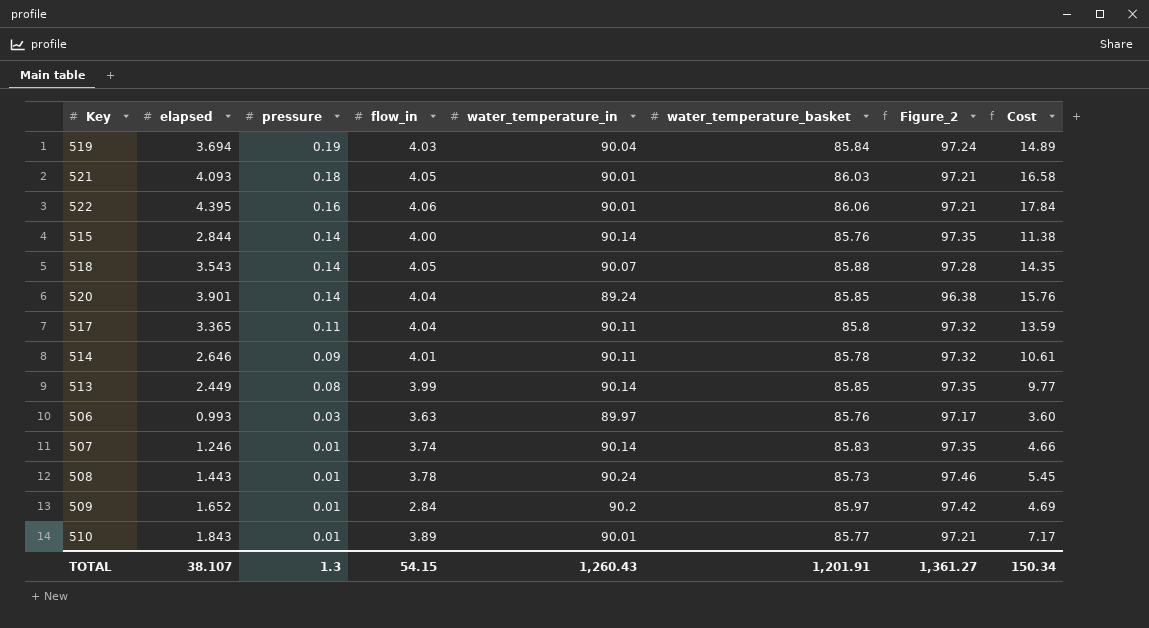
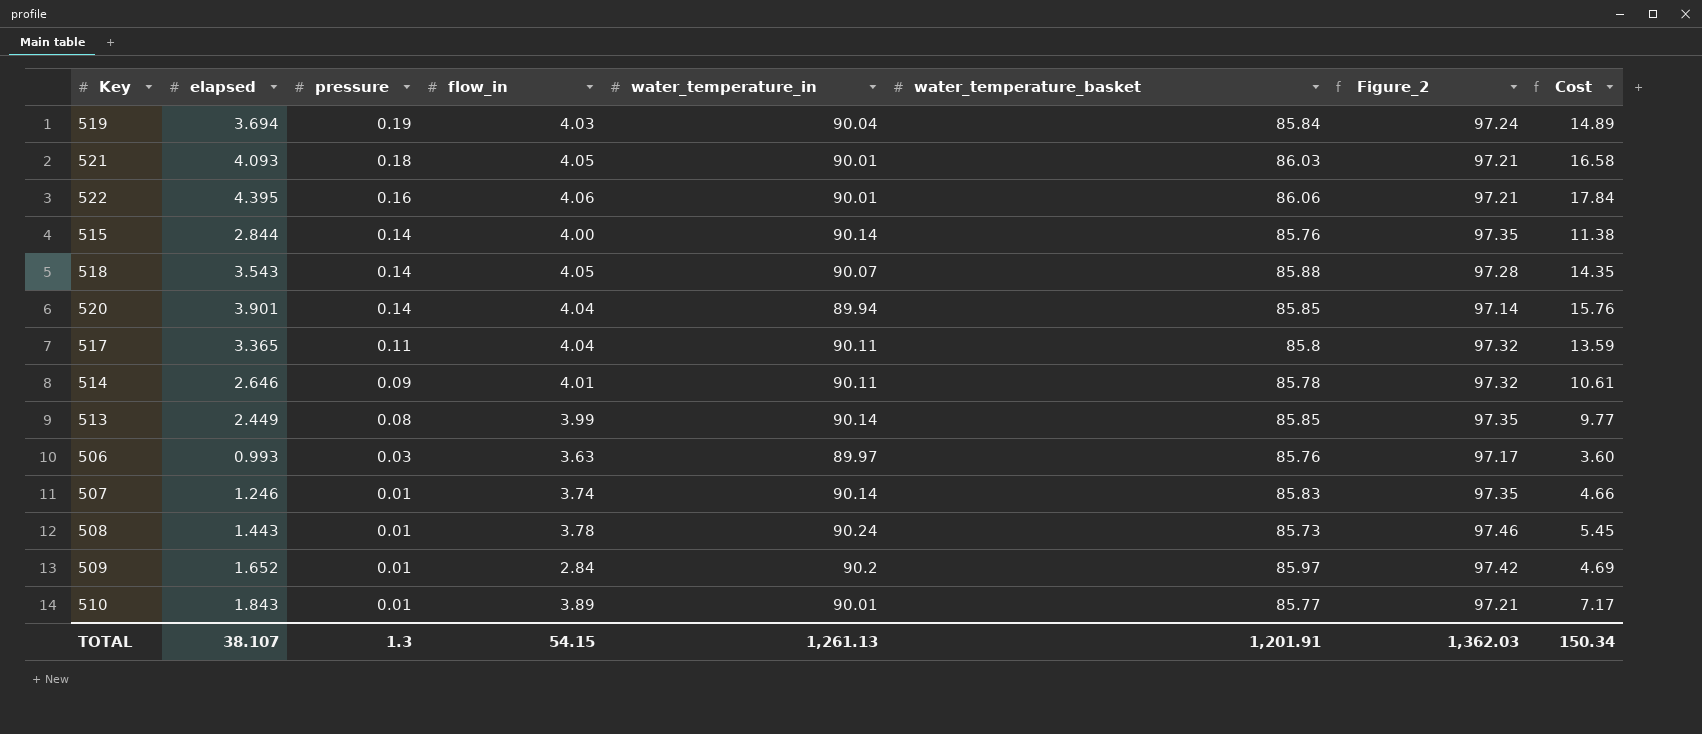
520 | water_temperature_in: 89.24 -> 89.94
520 | Figure_2: 96.38 -> 97.14
TOTAL | water_temperature_in: 1,260.43 -> 1,261.13
TOTAL | Figure_2: 1,361.27 -> 1,362.03

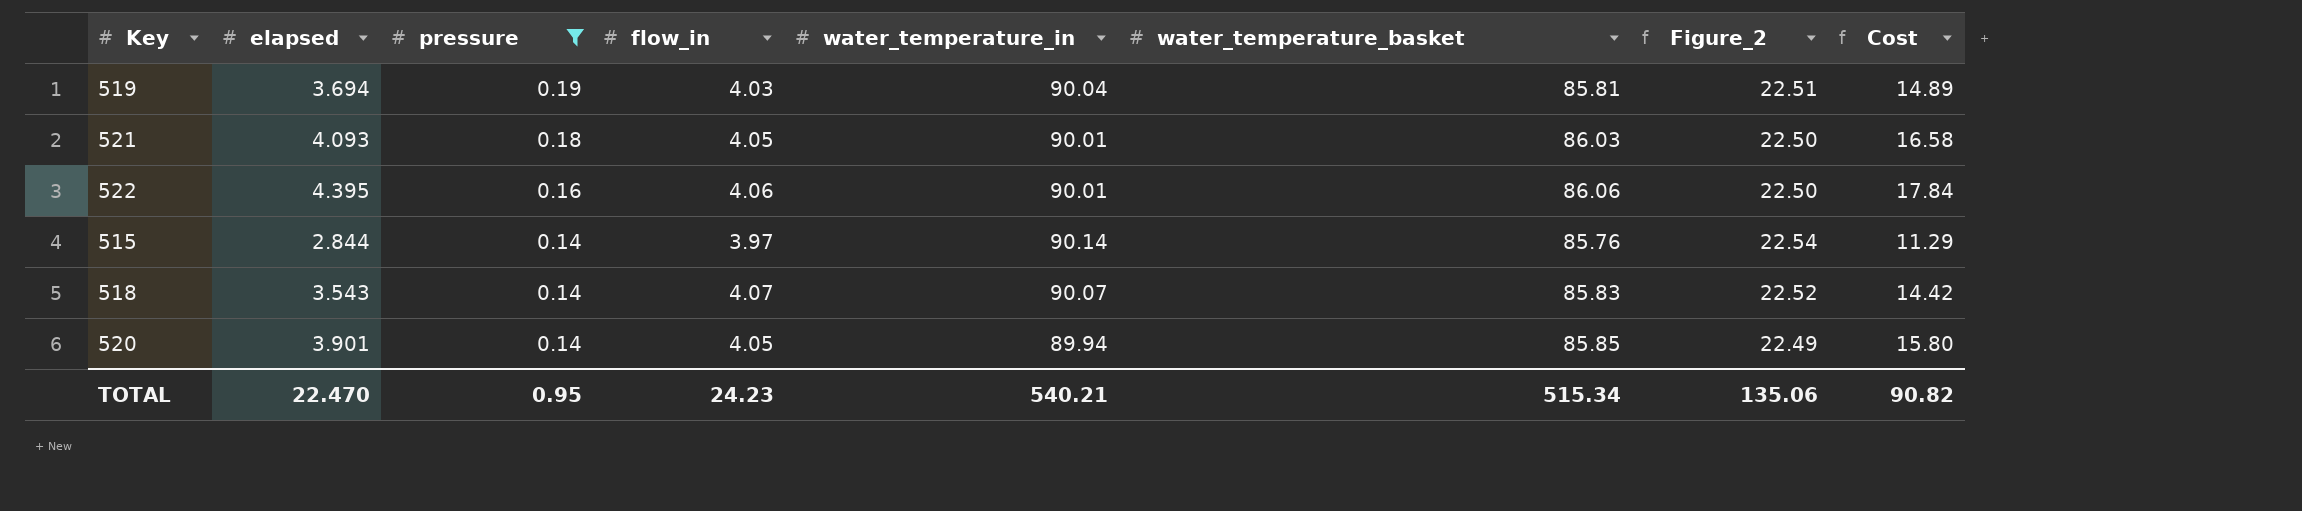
filter: none -> pressure >= 0.14
column Figure_2 | formula: [water_temperature_in] * 1.08 -> [water_temperature_in] * 0.25
519 | water_temperature_basket: 85.84 -> 85.81
515 | flow_in: 4.00 -> 3.97
515 | Cost: 11.38 -> 11.29
518 | flow_in: 4.05 -> 4.07
518 | water_temperature_basket: 85.88 -> 85.83
518 | Cost: 14.35 -> 14.42
520 | flow_in: 4.04 -> 4.05
520 | Cost: 15.76 -> 15.80
TOTAL | elapsed: 38.107 -> 22.470
TOTAL | pressure: 1.3 -> 0.95
TOTAL | flow_in: 54.15 -> 24.23
TOTAL | water_temperature_in: 1,261.13 -> 540.21
TOTAL | water_temperature_basket: 1,201.91 -> 515.34
TOTAL | Figure_2: 1,362.03 -> 135.06
TOTAL | Cost: 150.34 -> 90.82

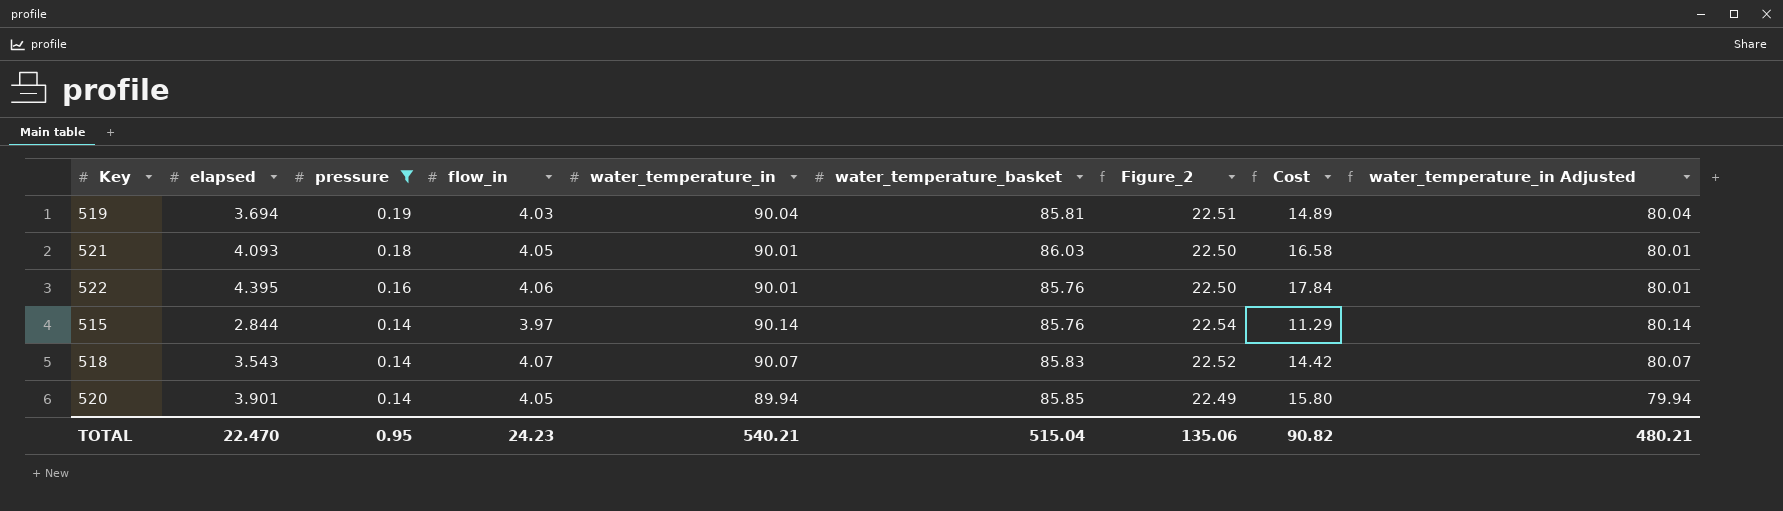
column water_temperature_in Adjusted | formula: none -> [water_temperature_in] - 10
522 | water_temperature_basket: 86.06 -> 85.76
TOTAL | water_temperature_basket: 515.34 -> 515.04

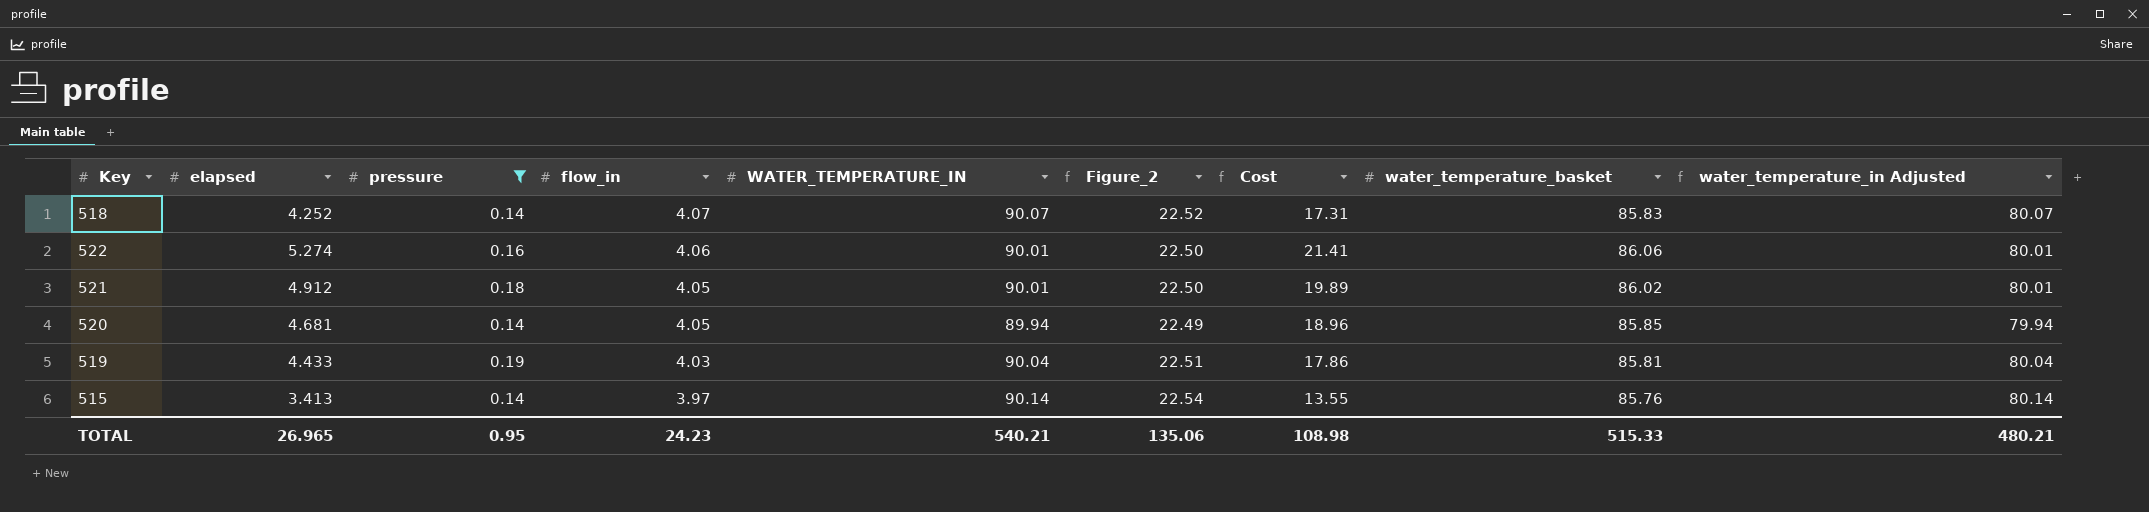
row order: pressure descending -> flow_in descending
column name: water_temperature_in -> WATER_TEMPERATURE_IN
column water_temperature_basket | position: 6 -> 8
518 | elapsed: 3.543 -> 4.252
518 | Cost: 14.42 -> 17.31
522 | elapsed: 4.395 -> 5.274
522 | Cost: 17.84 -> 21.41
522 | water_temperature_basket: 85.76 -> 86.06
521 | elapsed: 4.093 -> 4.912
521 | Cost: 16.58 -> 19.89
521 | water_temperature_basket: 86.03 -> 86.02
520 | elapsed: 3.901 -> 4.681
520 | Cost: 15.80 -> 18.96
519 | elapsed: 3.694 -> 4.433
519 | Cost: 14.89 -> 17.86
515 | elapsed: 2.844 -> 3.413
515 | Cost: 11.29 -> 13.55
TOTAL | elapsed: 22.470 -> 26.965
TOTAL | Cost: 90.82 -> 108.98
TOTAL | water_temperature_basket: 515.04 -> 515.33

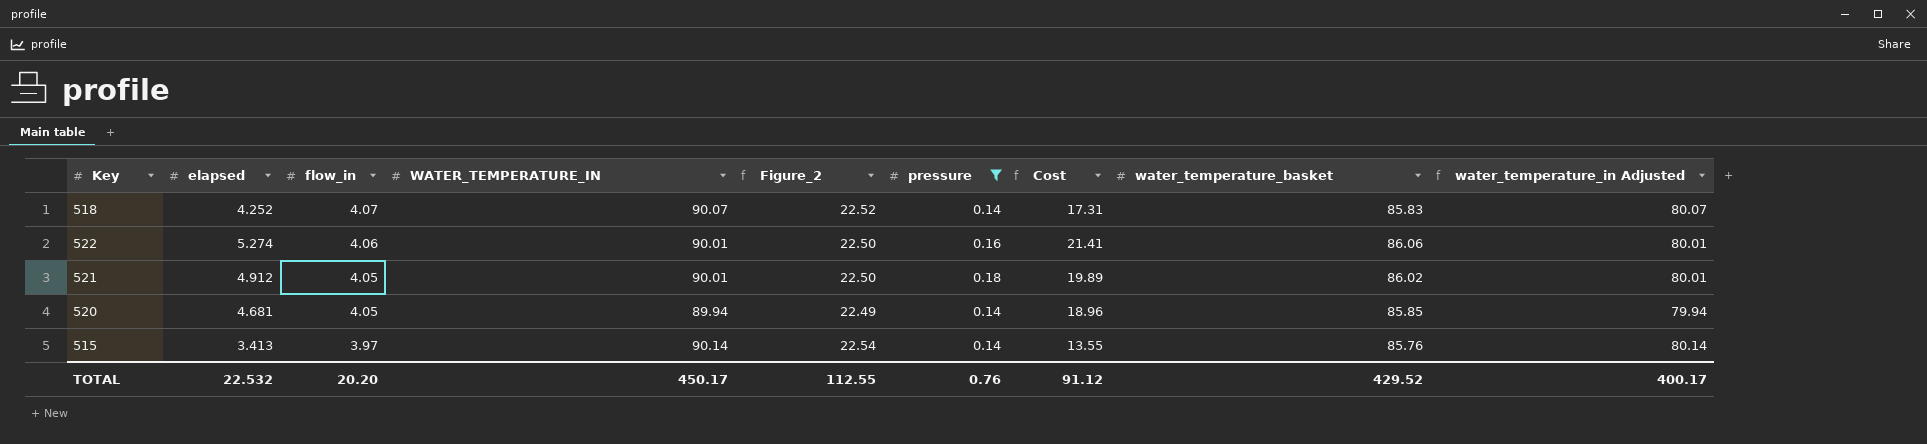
column pressure | position: 3 -> 6
row 519: 4.433 | 0.19 | 4.03 | 90.04 | 22.51 | 17.86 | 85.81 | 80.04 -> none
TOTAL | elapsed: 26.965 -> 22.532
TOTAL | flow_in: 24.23 -> 20.20
TOTAL | WATER_TEMPERATURE_IN: 540.21 -> 450.17
TOTAL | Figure_2: 135.06 -> 112.55
TOTAL | pressure: 0.95 -> 0.76
TOTAL | Cost: 108.98 -> 91.12
TOTAL | water_temperature_basket: 515.33 -> 429.52
TOTAL | water_temperature_in Adjusted: 480.21 -> 400.17

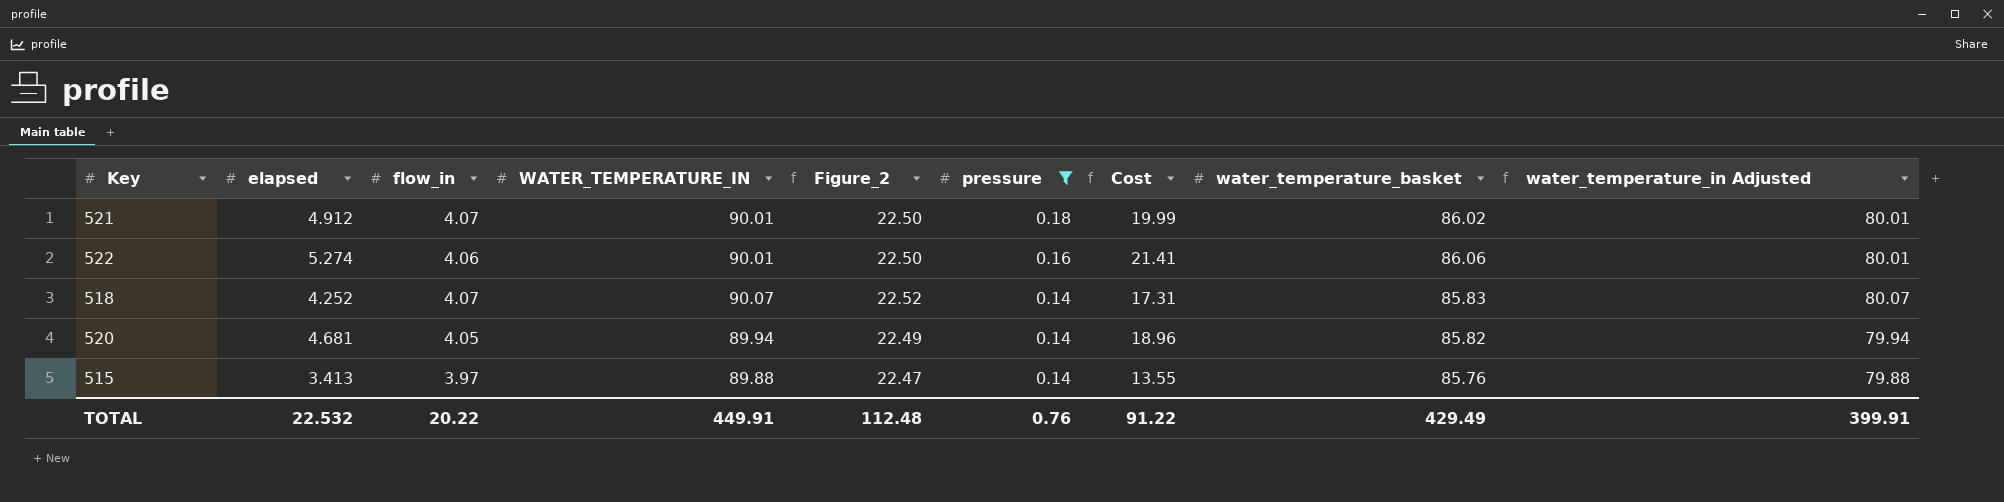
row order: flow_in descending -> pressure descending
521 | flow_in: 4.05 -> 4.07
521 | Cost: 19.89 -> 19.99
520 | water_temperature_basket: 85.85 -> 85.82
515 | WATER_TEMPERATURE_IN: 90.14 -> 89.88
515 | Figure_2: 22.54 -> 22.47
515 | water_temperature_in Adjusted: 80.14 -> 79.88
TOTAL | flow_in: 20.20 -> 20.22
TOTAL | WATER_TEMPERATURE_IN: 450.17 -> 449.91
TOTAL | Figure_2: 112.55 -> 112.48
TOTAL | Cost: 91.12 -> 91.22
TOTAL | water_temperature_basket: 429.52 -> 429.49
TOTAL | water_temperature_in Adjusted: 400.17 -> 399.91

